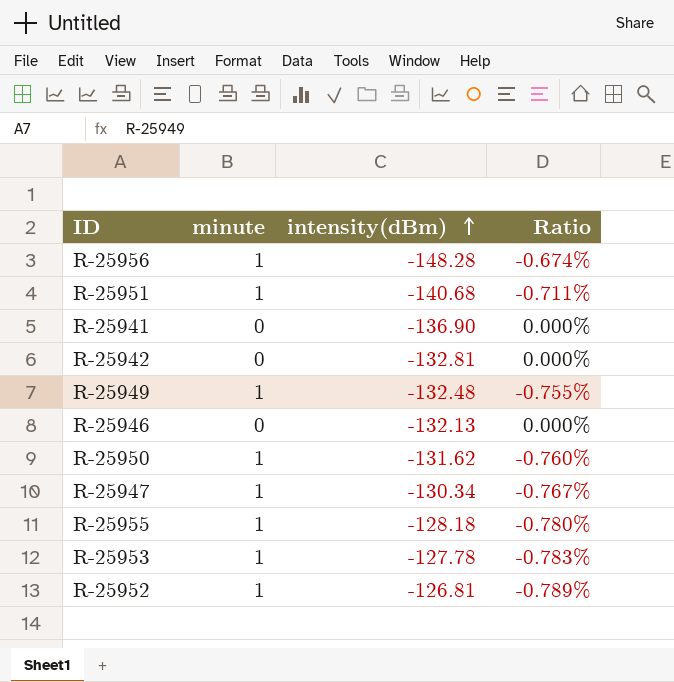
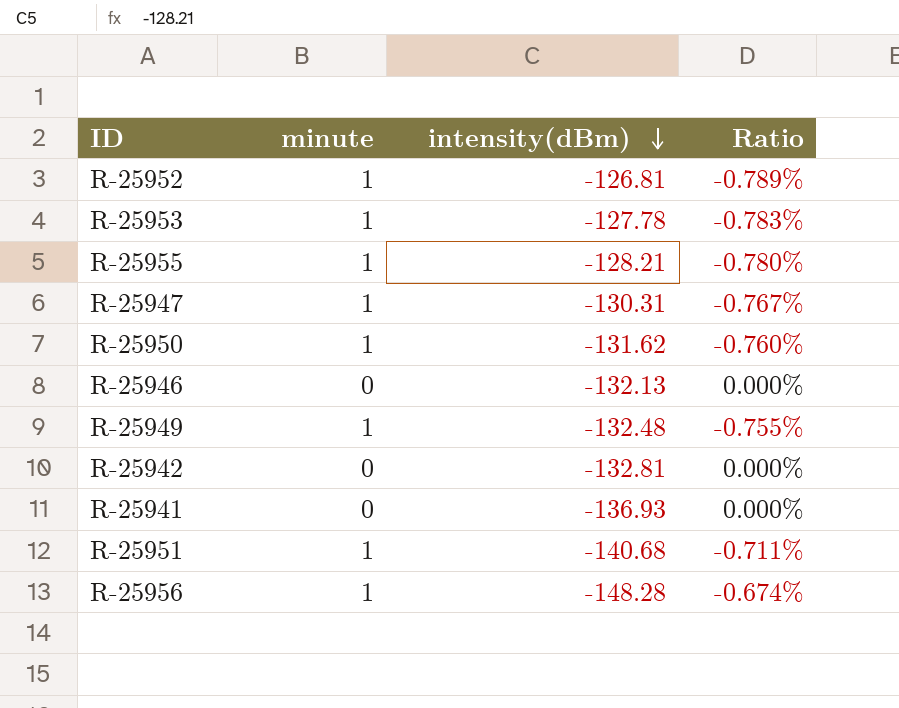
row order: intensity(dBm) ascending -> intensity(dBm) descending
R-25955 | intensity(dBm): -128.18 -> -128.21
R-25947 | intensity(dBm): -130.34 -> -130.31
R-25941 | intensity(dBm): -136.90 -> -136.93

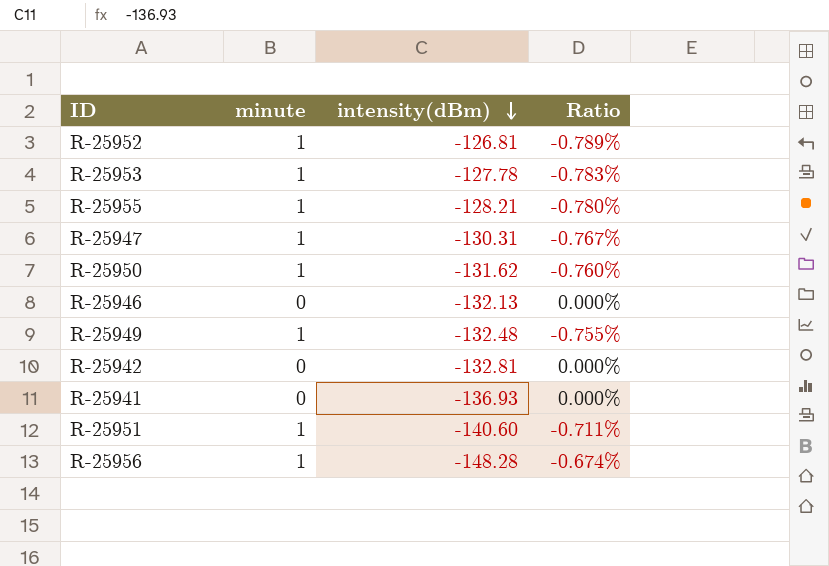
R-25951 | intensity(dBm): -140.68 -> -140.60

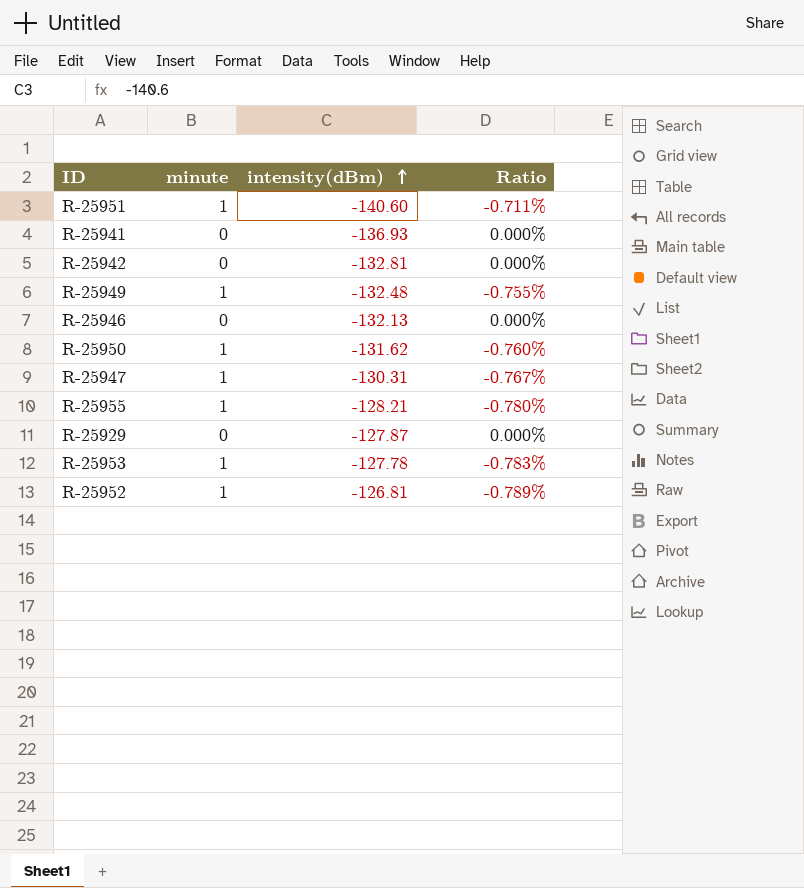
row order: intensity(dBm) descending -> intensity(dBm) ascending
row R-25956: 1 | -148.28 | -0.674% -> none
row R-25929: none -> 0 | -127.87 | 0.000%

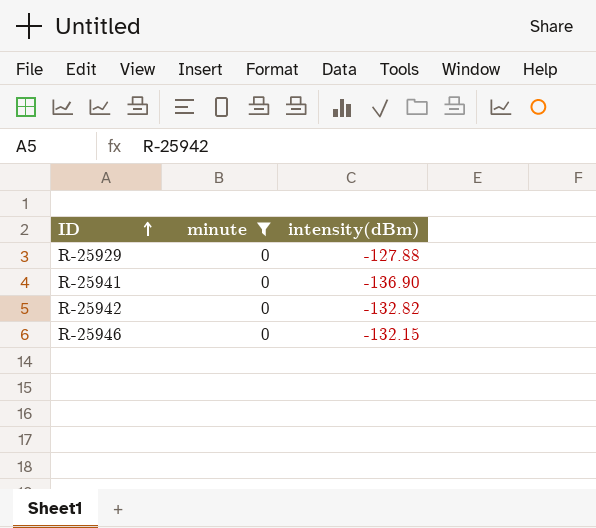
filter: none -> minute = 0
row order: intensity(dBm) ascending -> ID ascending
column Ratio | formula: [minute] / [intensity(dBm)] -> none
R-25929 | intensity(dBm): -127.87 -> -127.88
R-25941 | intensity(dBm): -136.93 -> -136.90
R-25942 | intensity(dBm): -132.81 -> -132.82
R-25946 | intensity(dBm): -132.13 -> -132.15

